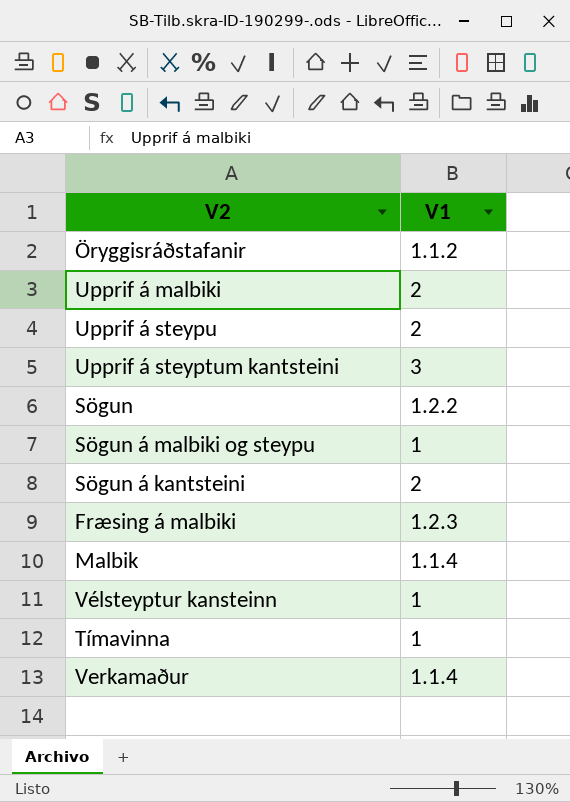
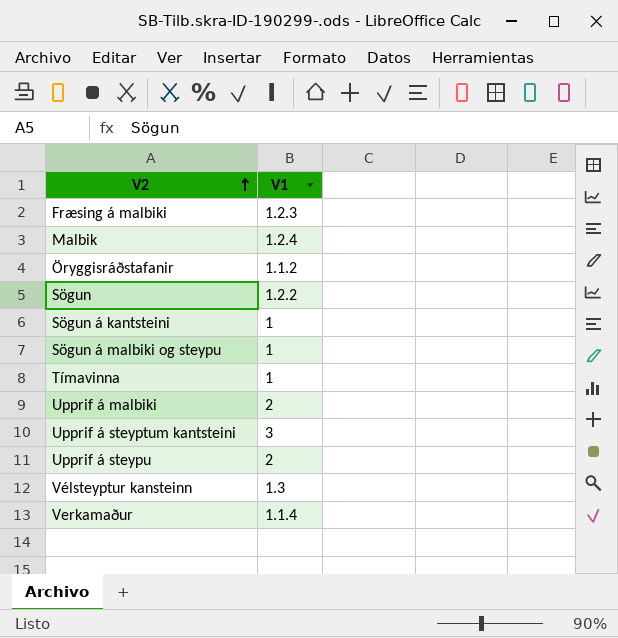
row order: none -> V2 ascending
Malbik | V1: 1.1.4 -> 1.2.4
Sögun á kantsteini | V1: 2 -> 1
Vélsteyptur kansteinn | V1: 1 -> 1.3

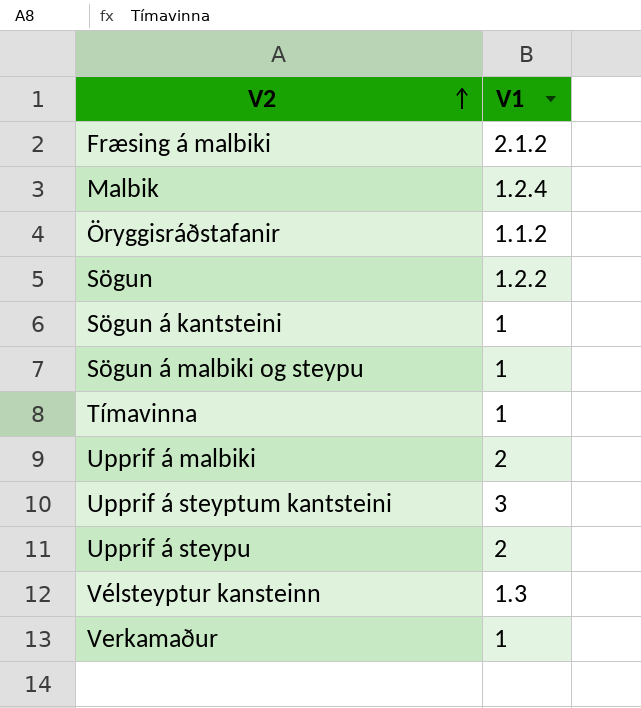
Fræsing á malbiki | V1: 1.2.3 -> 2.1.2
Verkamaður | V1: 1.1.4 -> 1

